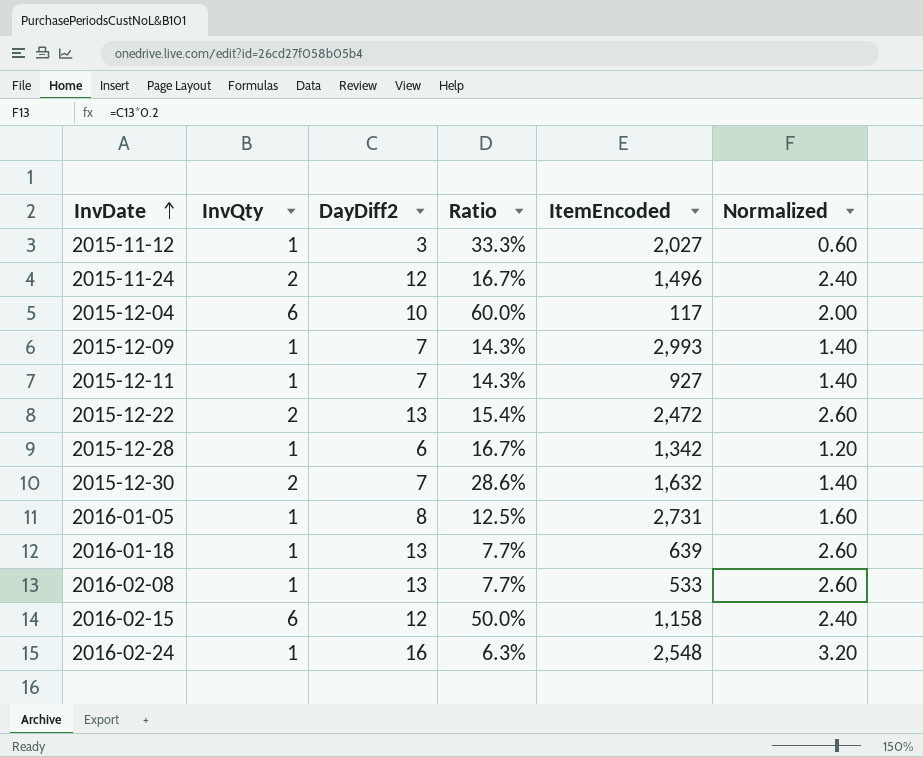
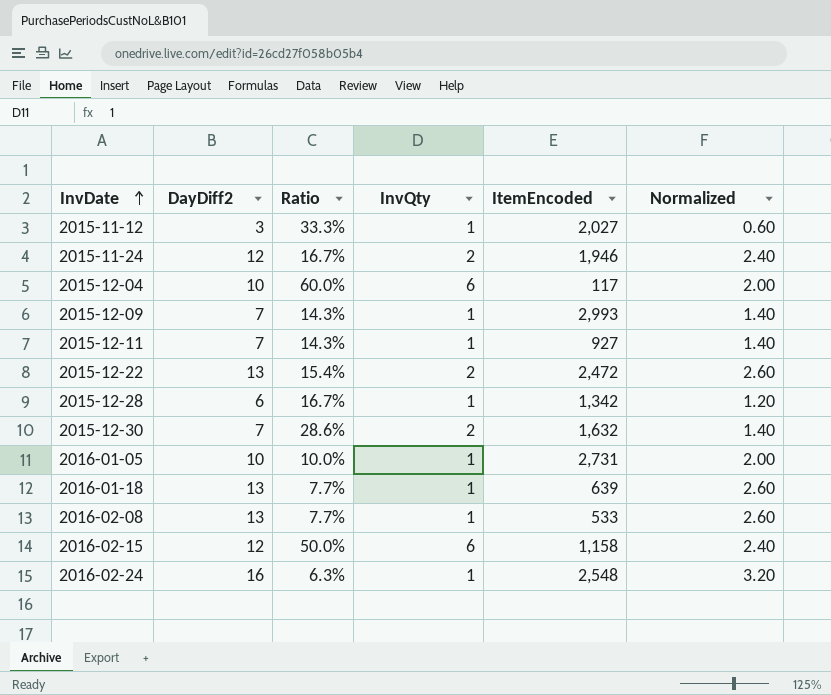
column InvQty | position: 2 -> 4
2015-11-24 | ItemEncoded: 1,496 -> 1,946
2016-01-05 | DayDiff2: 8 -> 10
2016-01-05 | Ratio: 12.5% -> 10.0%
2016-01-05 | Normalized: 1.60 -> 2.00

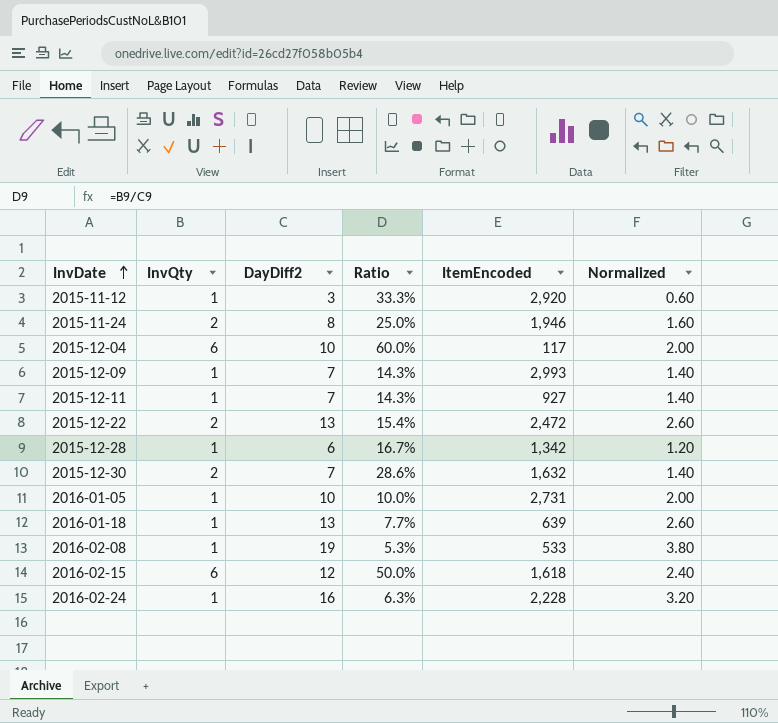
column InvQty | position: 4 -> 2
2015-11-12 | ItemEncoded: 2,027 -> 2,920
2015-11-24 | DayDiff2: 12 -> 8
2015-11-24 | Ratio: 16.7% -> 25.0%
2015-11-24 | Normalized: 2.40 -> 1.60
2016-02-08 | DayDiff2: 13 -> 19
2016-02-08 | Ratio: 7.7% -> 5.3%
2016-02-08 | Normalized: 2.60 -> 3.80
2016-02-15 | ItemEncoded: 1,158 -> 1,618
2016-02-24 | ItemEncoded: 2,548 -> 2,228

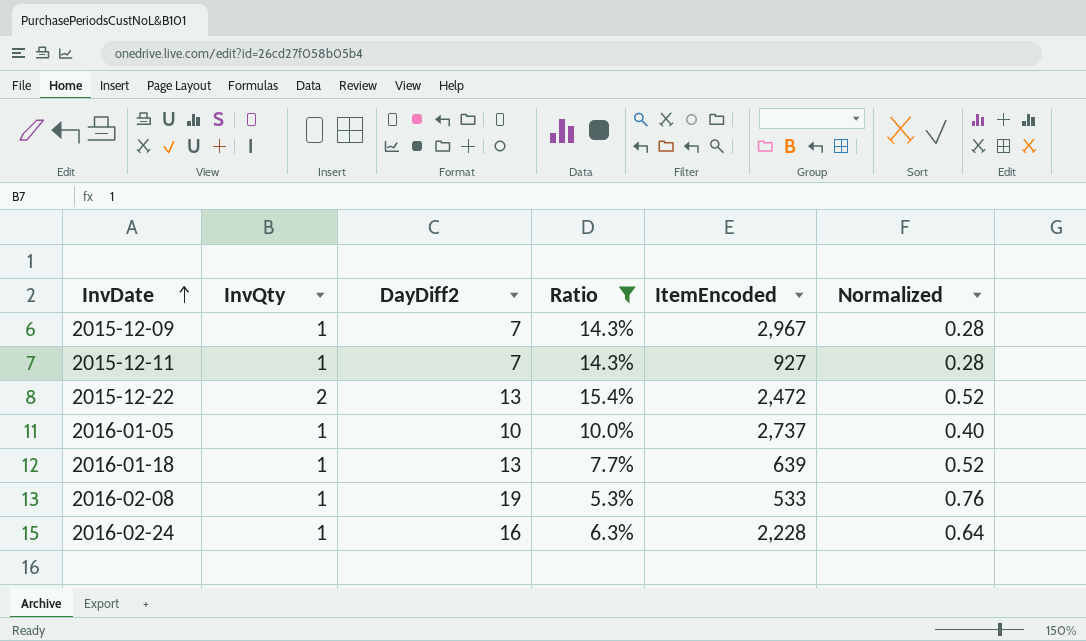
filter: none -> Ratio <= 15.4%
column Normalized | formula: [DayDiff2] * 0.2 -> [DayDiff2] * 0.04
2015-12-09 | ItemEncoded: 2,993 -> 2,967
2016-01-05 | ItemEncoded: 2,731 -> 2,737

